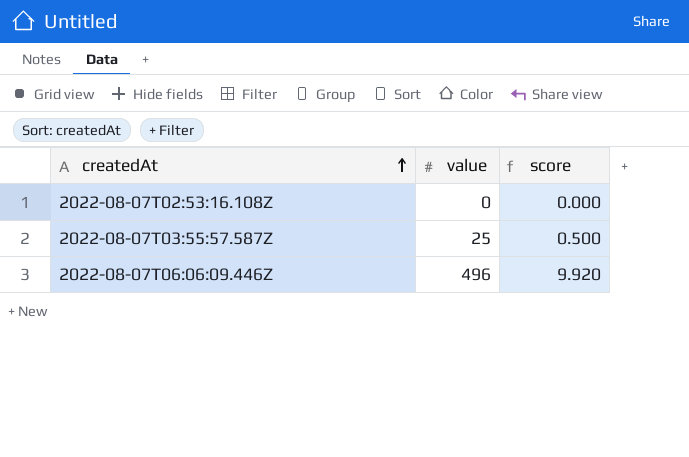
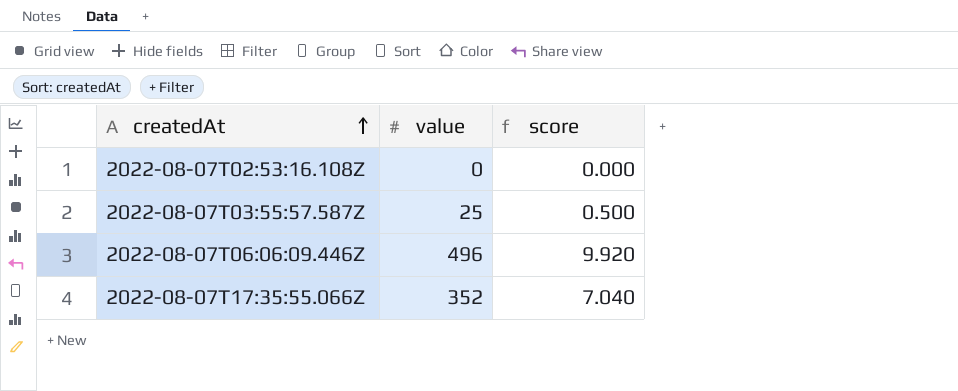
row 2022-08-07T17:35:55.066Z: none -> 352 | 7.040

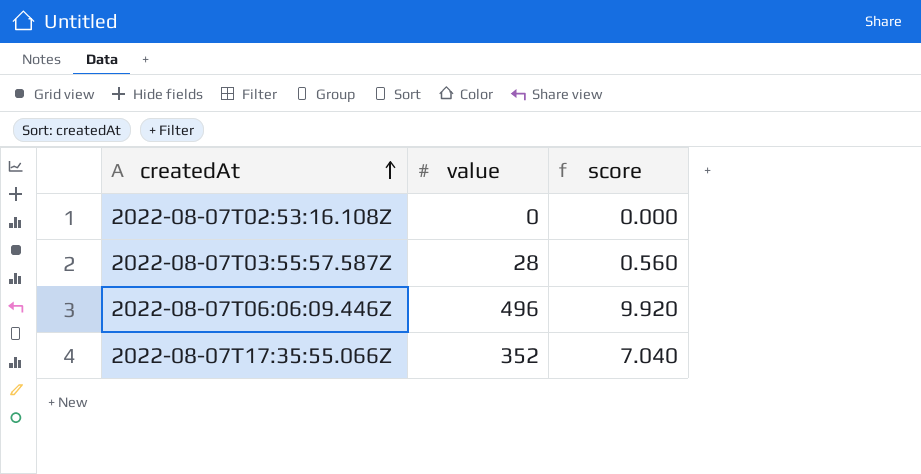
2022-08-07T03:55:57.587Z | value: 25 -> 28
2022-08-07T03:55:57.587Z | score: 0.500 -> 0.560

